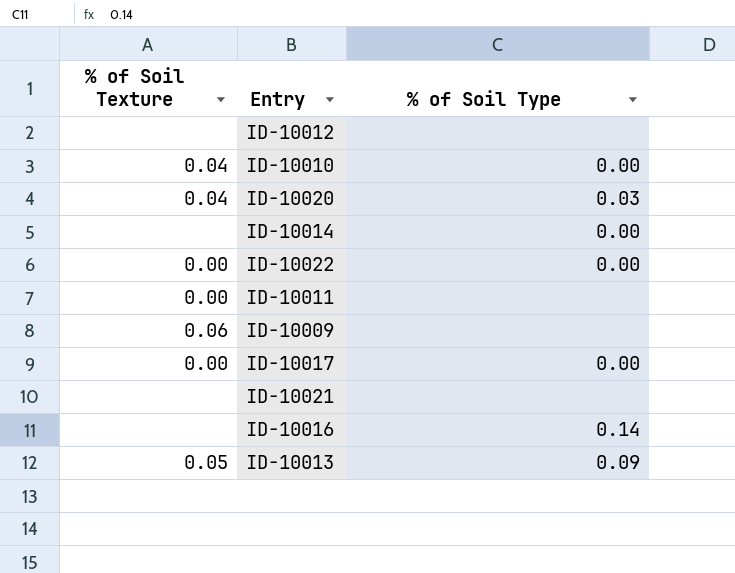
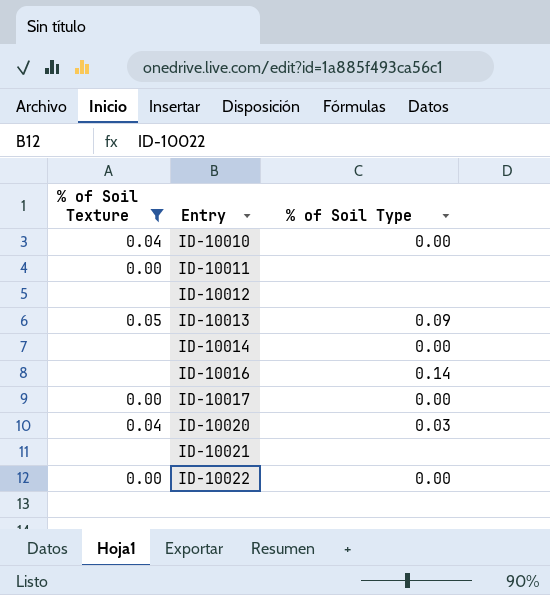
filter: none -> % of Soil Texture != 0.06
row order: none -> Entry ascending

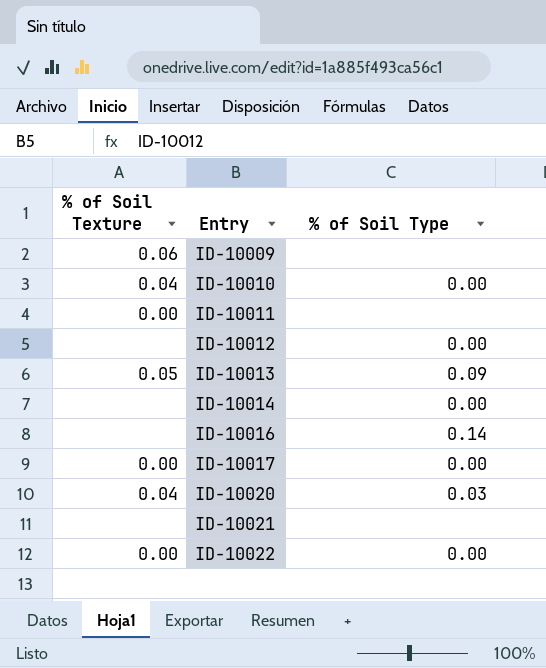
filter: % of Soil Texture != 0.06 -> none
ID-10012 | % of Soil Type: none -> 0.00

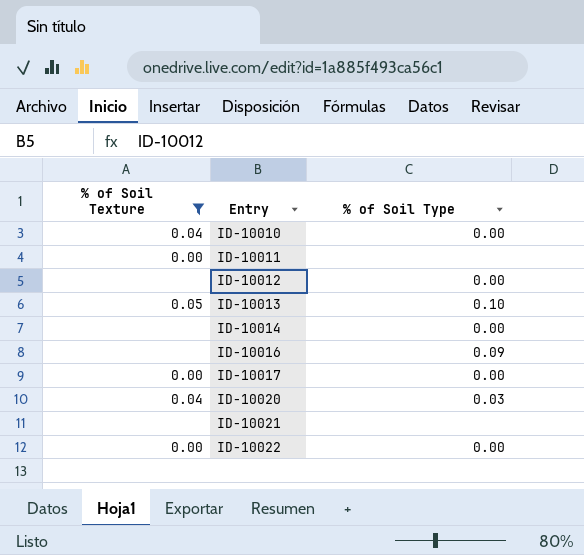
filter: none -> % of Soil Texture != 0.06
ID-10013 | % of Soil Type: 0.09 -> 0.10
ID-10016 | % of Soil Type: 0.14 -> 0.09

